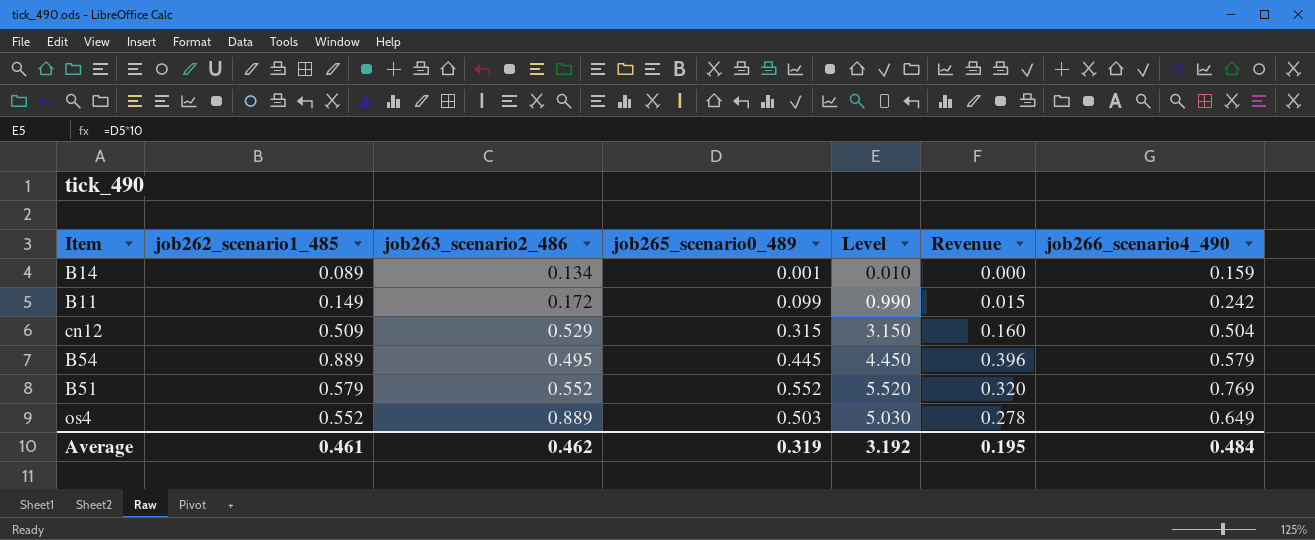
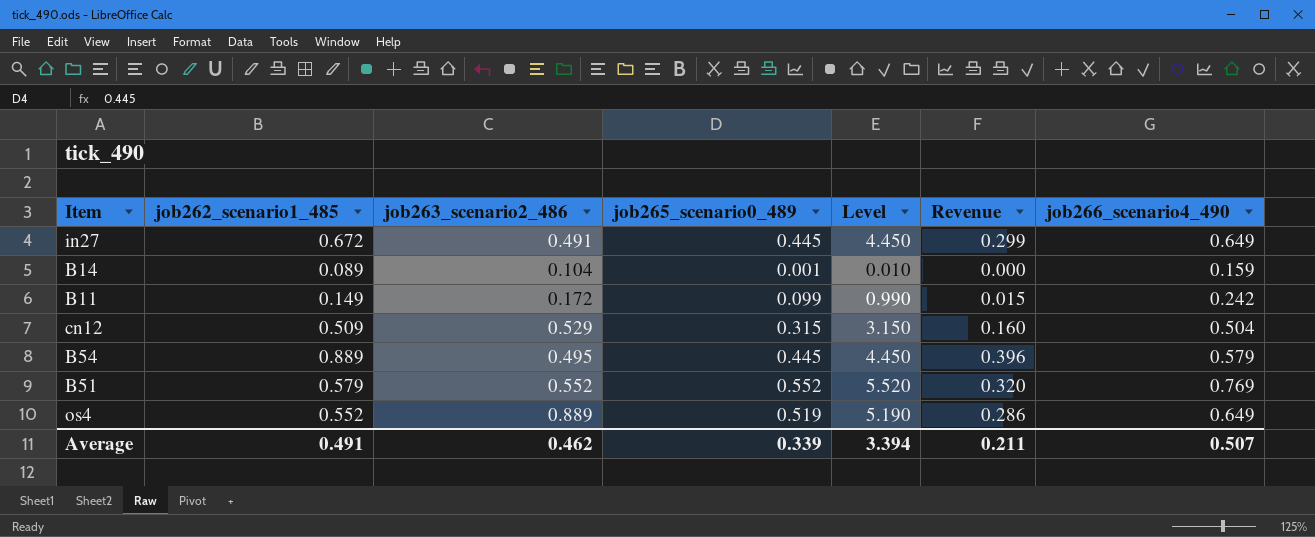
row in27: none -> 0.672 | 0.491 | 0.445 | 4.450 | 0.299 | 0.649
B14 | job263_scenario2_486: 0.134 -> 0.104
os4 | job265_scenario0_489: 0.503 -> 0.519
os4 | Level: 5.030 -> 5.190
os4 | Revenue: 0.278 -> 0.286
Average | job262_scenario1_485: 0.461 -> 0.491
Average | job265_scenario0_489: 0.319 -> 0.339
Average | Level: 3.192 -> 3.394
Average | Revenue: 0.195 -> 0.211
Average | job266_scenario4_490: 0.484 -> 0.507

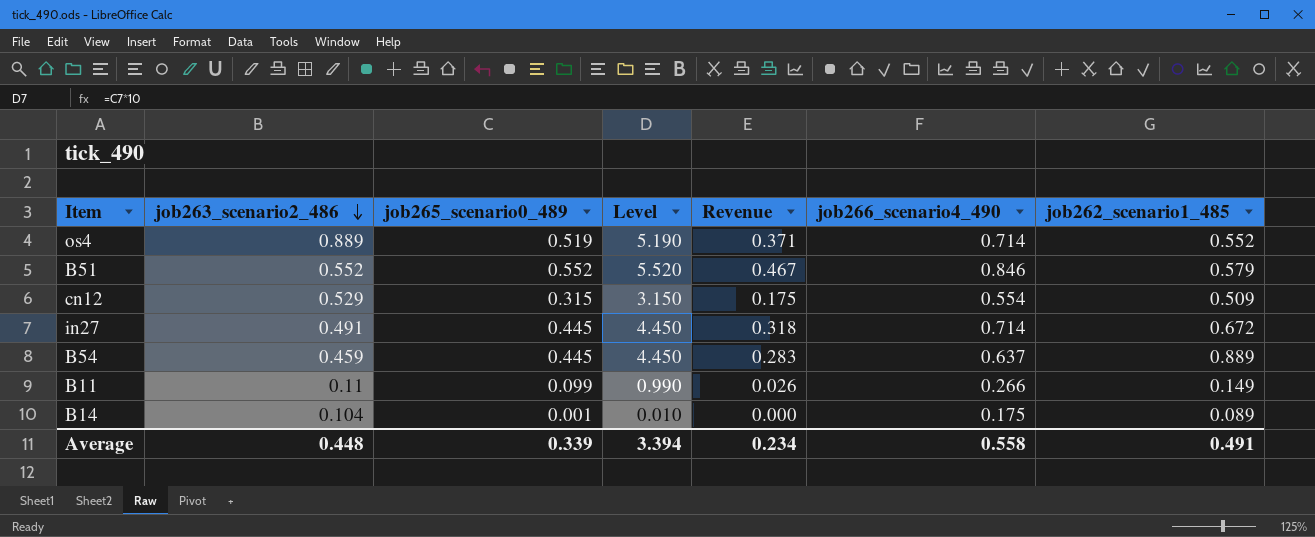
row order: none -> job263_scenario2_486 descending
column Revenue | formula: [job262_scenario1_485] * [job265_scenario0_489] -> [job265_scenario0_489] * [job266_scenario4_490]
column job262_scenario1_485 | position: 2 -> 7
os4 | job266_scenario4_490: 0.649 -> 0.714
B51 | job266_scenario4_490: 0.769 -> 0.846
cn12 | job266_scenario4_490: 0.504 -> 0.554
in27 | job266_scenario4_490: 0.649 -> 0.714
B54 | job263_scenario2_486: 0.495 -> 0.459
B54 | job266_scenario4_490: 0.579 -> 0.637
B11 | job263_scenario2_486: 0.172 -> 0.11
B11 | job266_scenario4_490: 0.242 -> 0.266
B14 | job266_scenario4_490: 0.159 -> 0.175
Average | job263_scenario2_486: 0.462 -> 0.448
Average | Revenue: 0.211 -> 0.234
Average | job266_scenario4_490: 0.507 -> 0.558

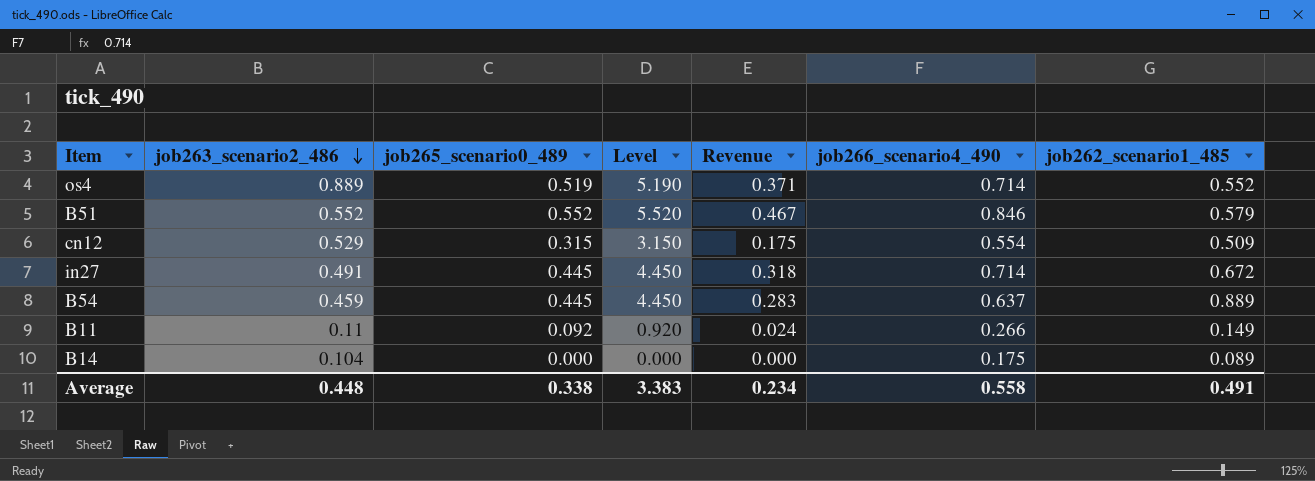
B11 | job265_scenario0_489: 0.099 -> 0.092
B11 | Level: 0.990 -> 0.920
B11 | Revenue: 0.026 -> 0.024
B14 | job265_scenario0_489: 0.001 -> 0.000
B14 | Level: 0.010 -> 0.000
Average | job265_scenario0_489: 0.339 -> 0.338
Average | Level: 3.394 -> 3.383

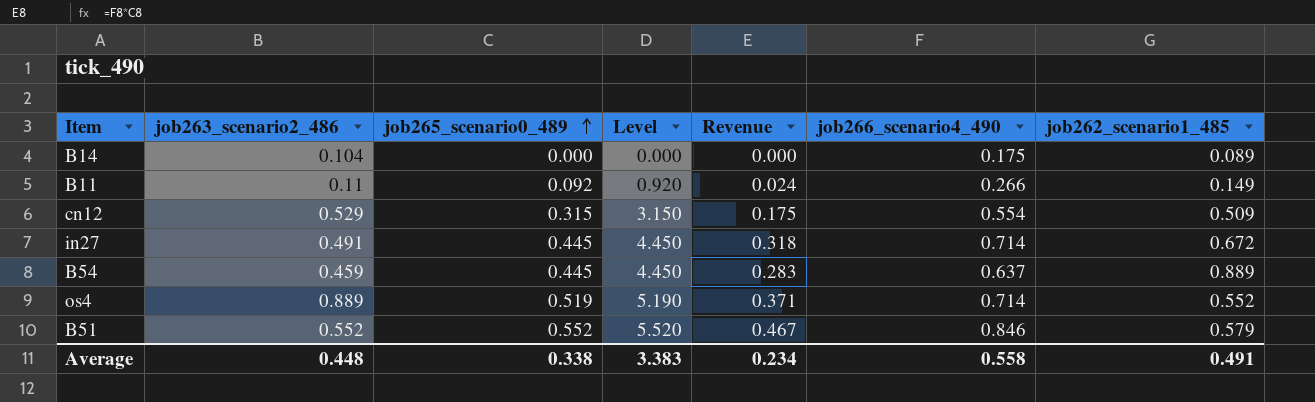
row order: job263_scenario2_486 descending -> job265_scenario0_489 ascending

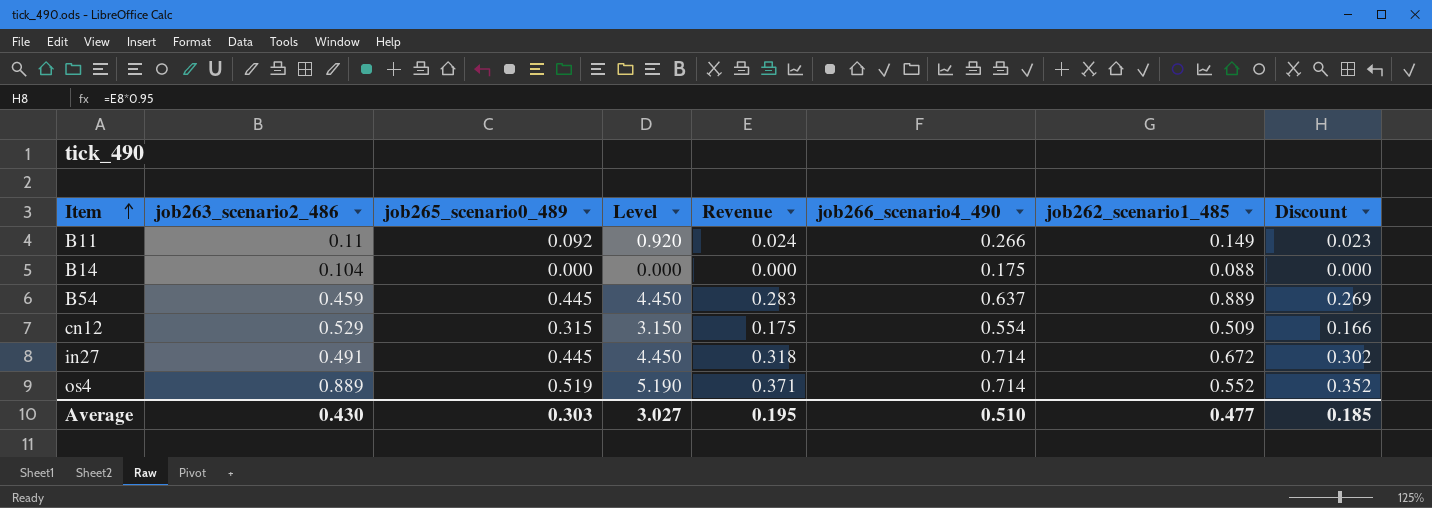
row order: job265_scenario0_489 ascending -> Item ascending
column Discount | formula: none -> [Revenue] * 0.95
row B51: 0.552 | 0.552 | 5.520 | 0.467 | 0.846 | 0.579 -> none
B14 | job262_scenario1_485: 0.089 -> 0.088
Average | job263_scenario2_486: 0.448 -> 0.430
Average | job265_scenario0_489: 0.338 -> 0.303
Average | Level: 3.383 -> 3.027
Average | Revenue: 0.234 -> 0.195
Average | job266_scenario4_490: 0.558 -> 0.510
Average | job262_scenario1_485: 0.491 -> 0.477

